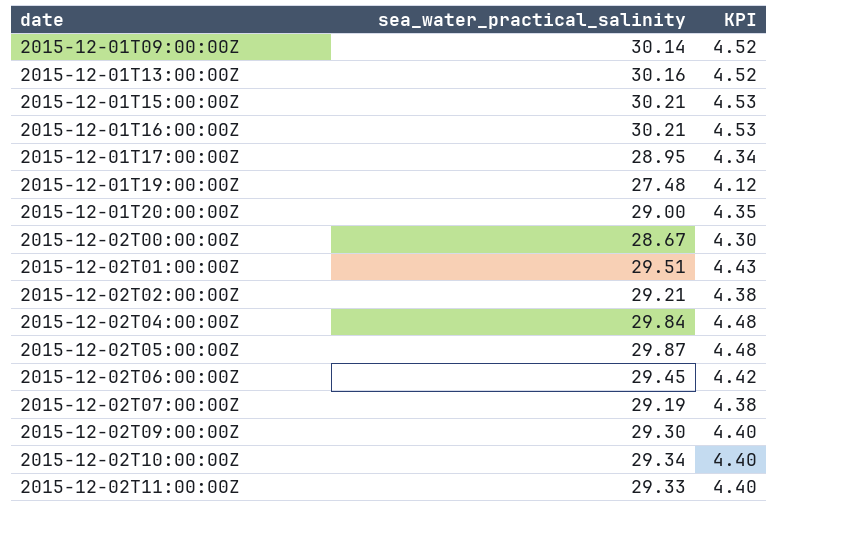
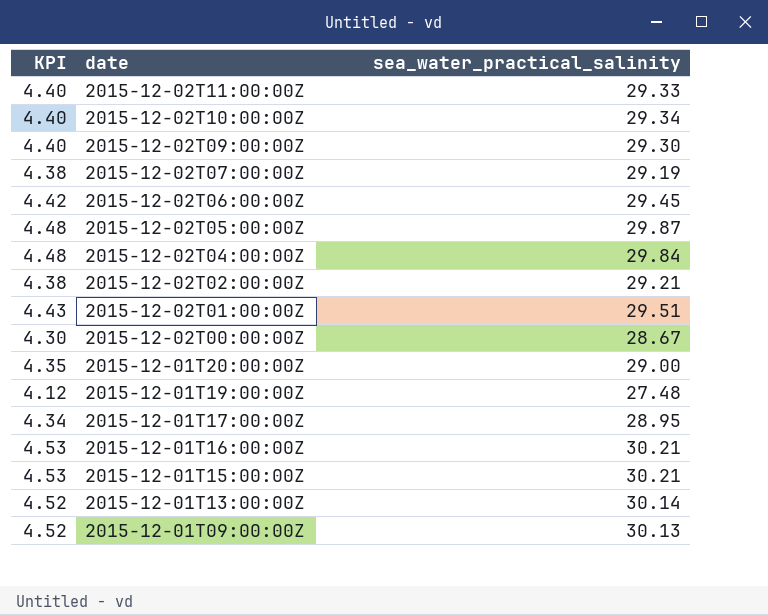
row order: date ascending -> date descending
column KPI | position: 3 -> 1
2015-12-01T13:00:00Z | sea_water_practical_salinity: 30.16 -> 30.14
2015-12-01T09:00:00Z | sea_water_practical_salinity: 30.14 -> 30.13

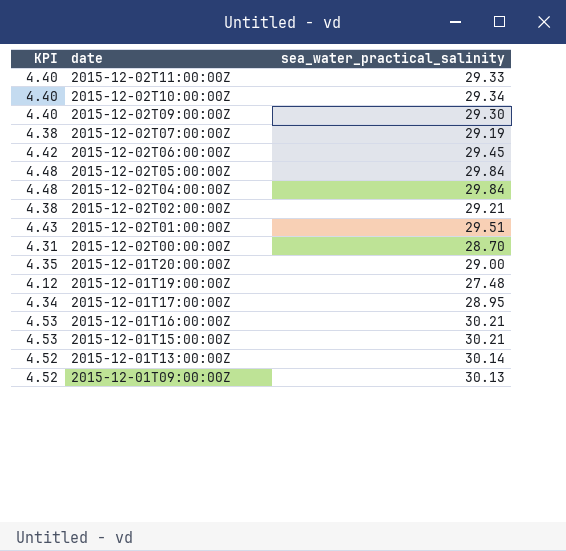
2015-12-02T05:00:00Z | sea_water_practical_salinity: 29.87 -> 29.84
2015-12-02T00:00:00Z | KPI: 4.30 -> 4.31
2015-12-02T00:00:00Z | sea_water_practical_salinity: 28.67 -> 28.70

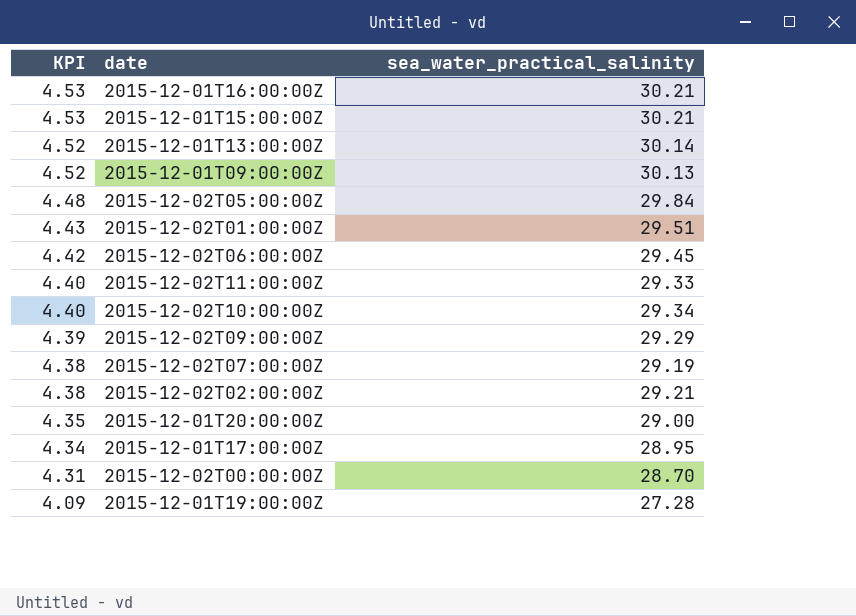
row order: date descending -> KPI descending
row 2015-12-02T04:00:00Z: 4.48 | 29.84 -> none
2015-12-02T09:00:00Z | KPI: 4.40 -> 4.39
2015-12-02T09:00:00Z | sea_water_practical_salinity: 29.30 -> 29.29
2015-12-01T19:00:00Z | KPI: 4.12 -> 4.09
2015-12-01T19:00:00Z | sea_water_practical_salinity: 27.48 -> 27.28

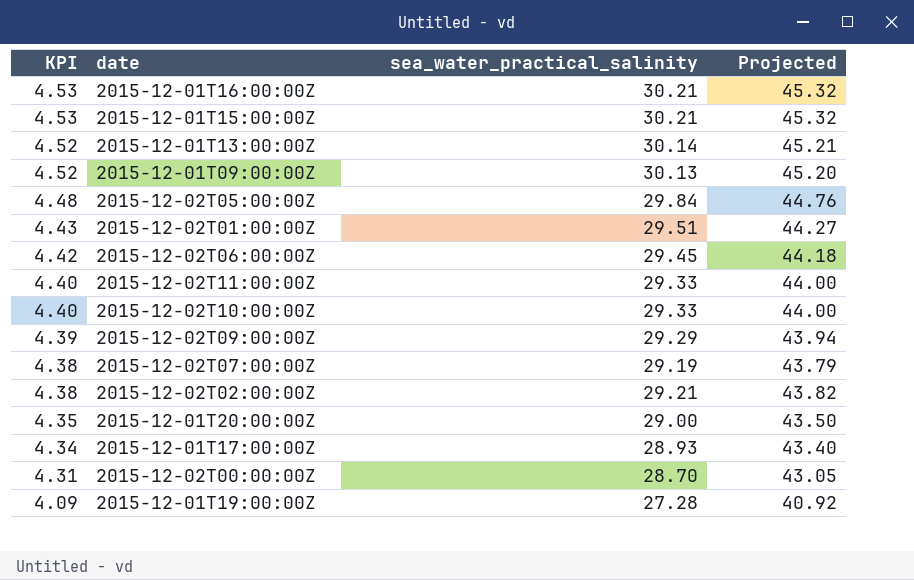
column Projected | formula: none -> [sea_water_practical_salinity] * 1.5
2015-12-02T10:00:00Z | sea_water_practical_salinity: 29.34 -> 29.33
2015-12-01T17:00:00Z | sea_water_practical_salinity: 28.95 -> 28.93

